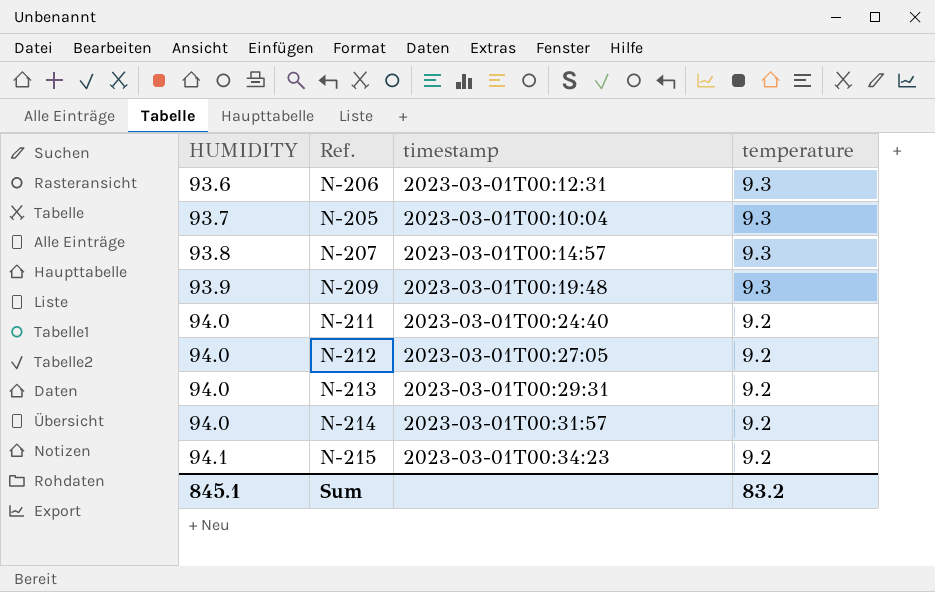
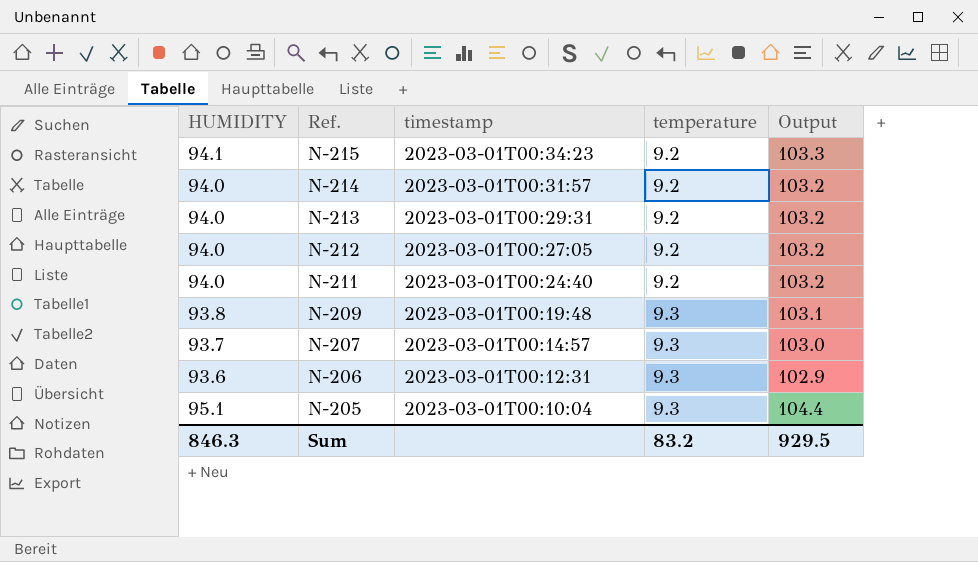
row order: HUMIDITY ascending -> Ref. descending
column Output | formula: none -> [HUMIDITY] + [temperature]
N-209 | HUMIDITY: 93.9 -> 93.8
N-207 | HUMIDITY: 93.8 -> 93.7
N-205 | HUMIDITY: 93.7 -> 95.1
Sum | HUMIDITY: 845.1 -> 846.3

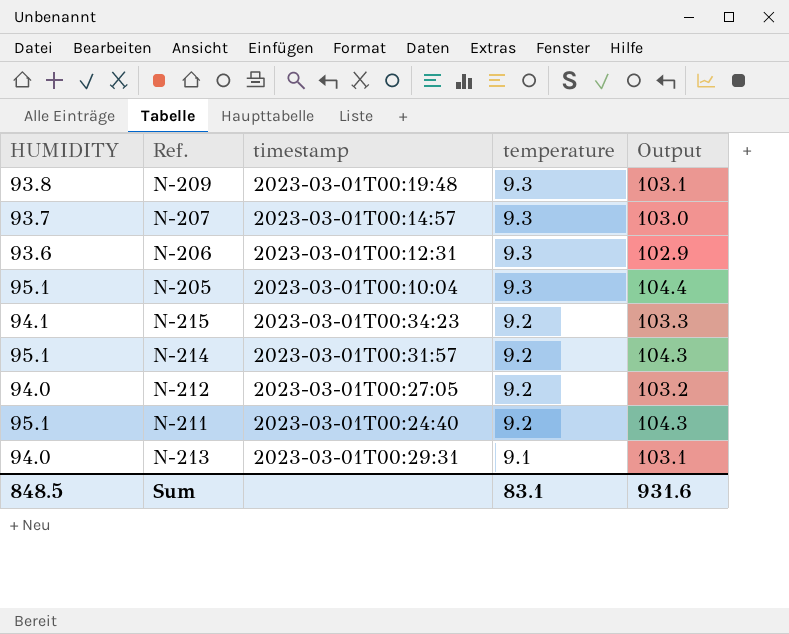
row order: Ref. descending -> temperature descending
N-214 | HUMIDITY: 94.0 -> 95.1
N-214 | Output: 103.2 -> 104.3
N-211 | HUMIDITY: 94.0 -> 95.1
N-211 | Output: 103.2 -> 104.3
N-213 | temperature: 9.2 -> 9.1
N-213 | Output: 103.2 -> 103.1
Sum | HUMIDITY: 846.3 -> 848.5
Sum | temperature: 83.2 -> 83.1
Sum | Output: 929.5 -> 931.6

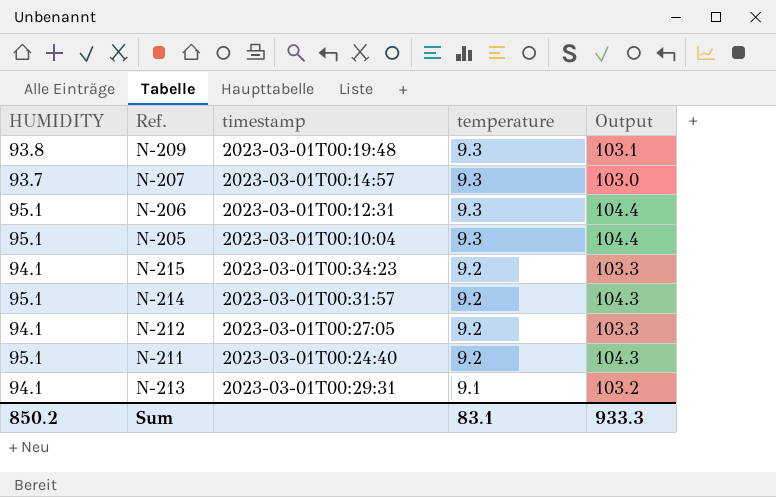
N-206 | HUMIDITY: 93.6 -> 95.1
N-206 | Output: 102.9 -> 104.4
N-212 | HUMIDITY: 94.0 -> 94.1
N-212 | Output: 103.2 -> 103.3
N-213 | HUMIDITY: 94.0 -> 94.1
N-213 | Output: 103.1 -> 103.2
Sum | HUMIDITY: 848.5 -> 850.2
Sum | Output: 931.6 -> 933.3

